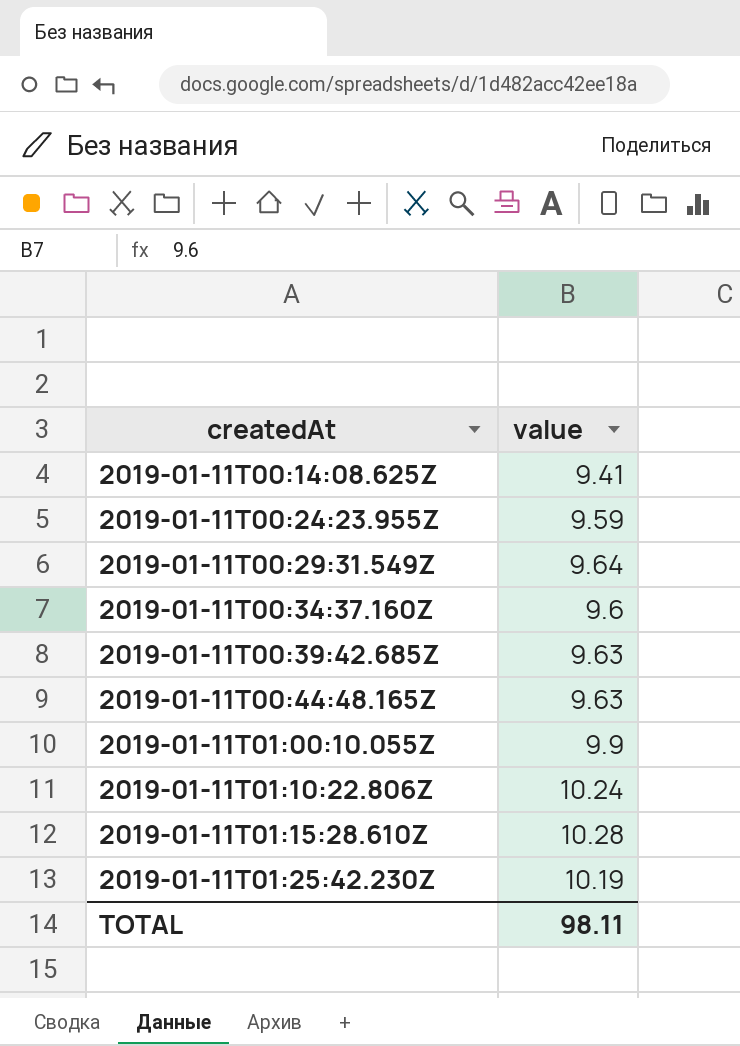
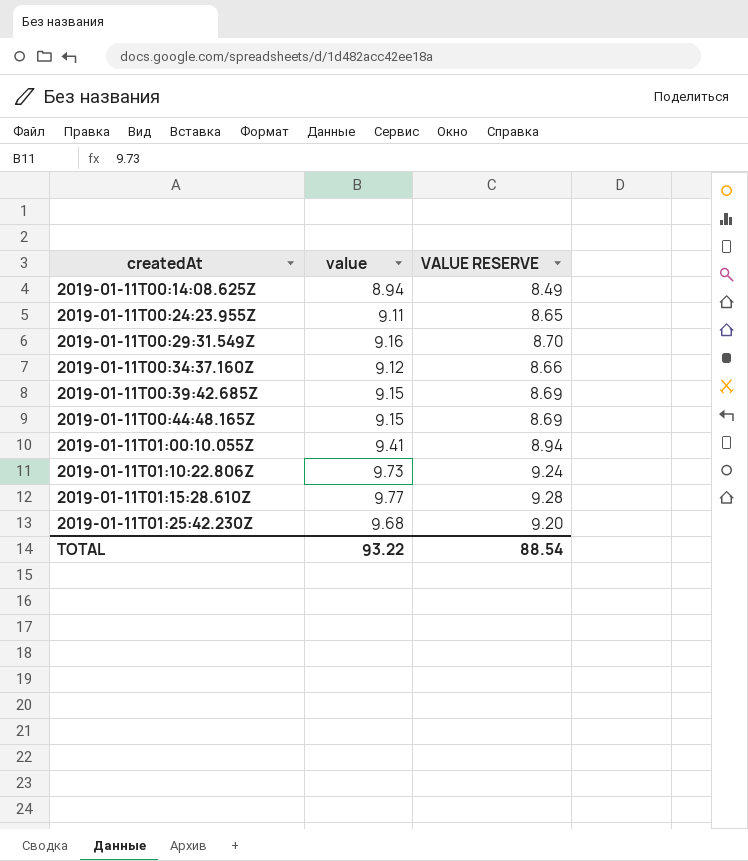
column VALUE RESERVE | formula: none -> [value] * 0.95
2019-01-11T00:14:08.625Z | value: 9.41 -> 8.94
2019-01-11T00:24:23.955Z | value: 9.59 -> 9.11
2019-01-11T00:29:31.549Z | value: 9.64 -> 9.16
2019-01-11T00:34:37.160Z | value: 9.6 -> 9.12
2019-01-11T00:39:42.685Z | value: 9.63 -> 9.15
2019-01-11T00:44:48.165Z | value: 9.63 -> 9.15
2019-01-11T01:00:10.055Z | value: 9.9 -> 9.41
2019-01-11T01:10:22.806Z | value: 10.24 -> 9.73
2019-01-11T01:15:28.610Z | value: 10.28 -> 9.77
2019-01-11T01:25:42.230Z | value: 10.19 -> 9.68
TOTAL | value: 98.11 -> 93.22

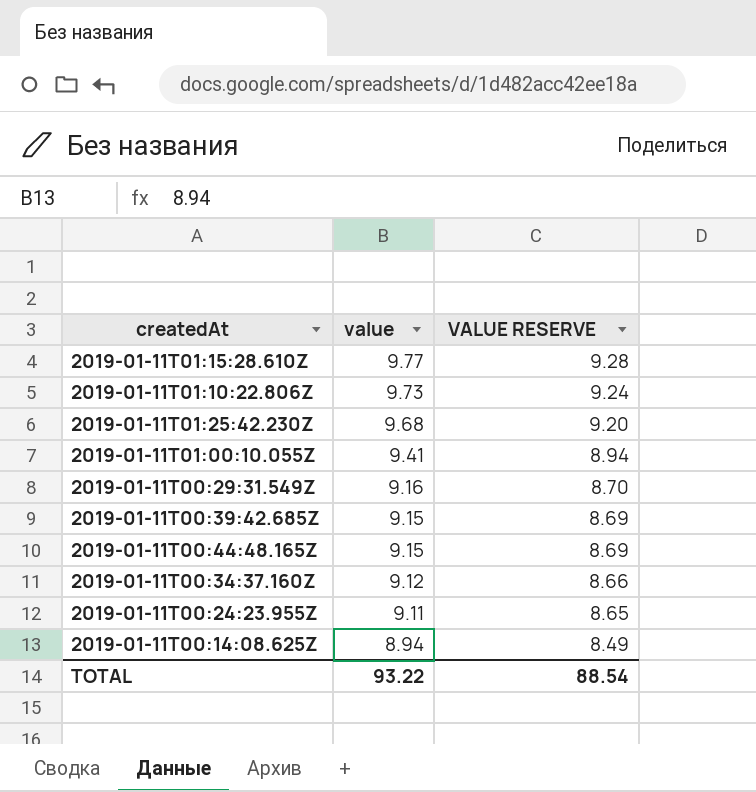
row order: createdAt ascending -> value descending

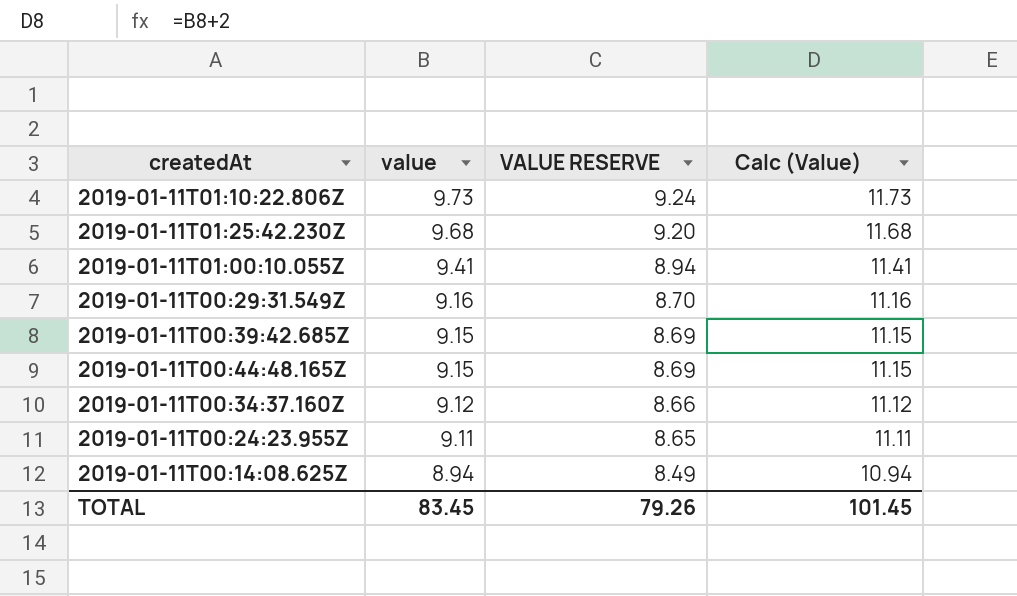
column Calc (Value) | formula: none -> [value] + 2
row 2019-01-11T01:15:28.610Z: 9.77 | 9.28 -> none
TOTAL | value: 93.22 -> 83.45
TOTAL | VALUE RESERVE: 88.54 -> 79.26

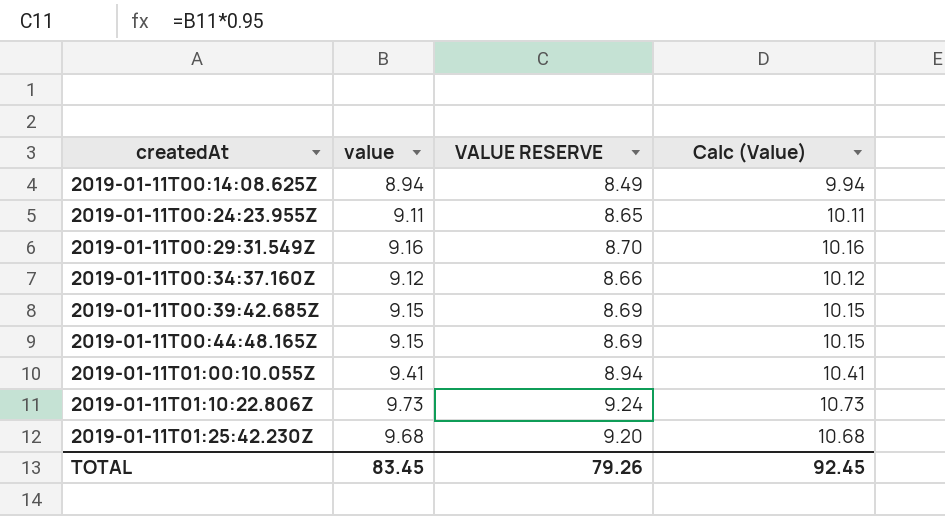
row order: value descending -> createdAt ascending
column Calc (Value) | formula: [value] + 2 -> [value] + 1
TOTAL | Calc (Value): 101.45 -> 92.45

